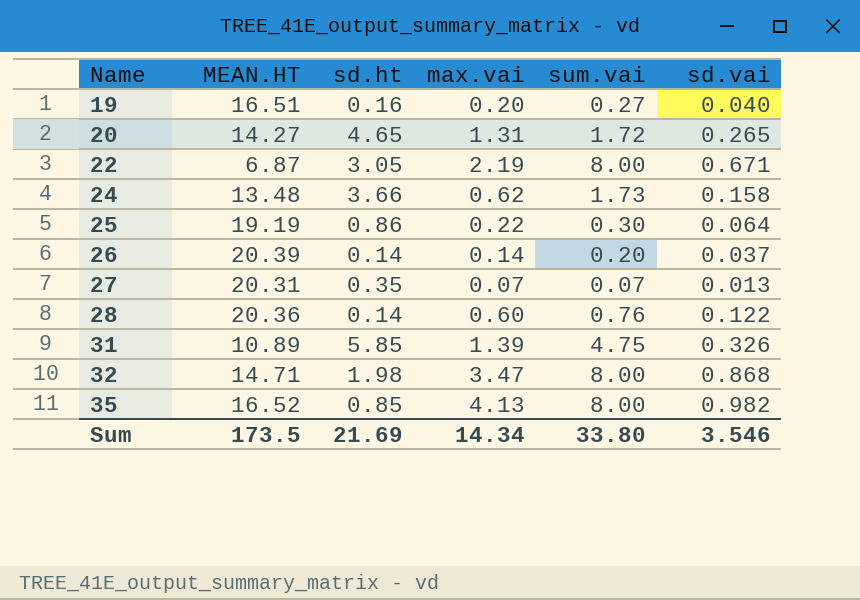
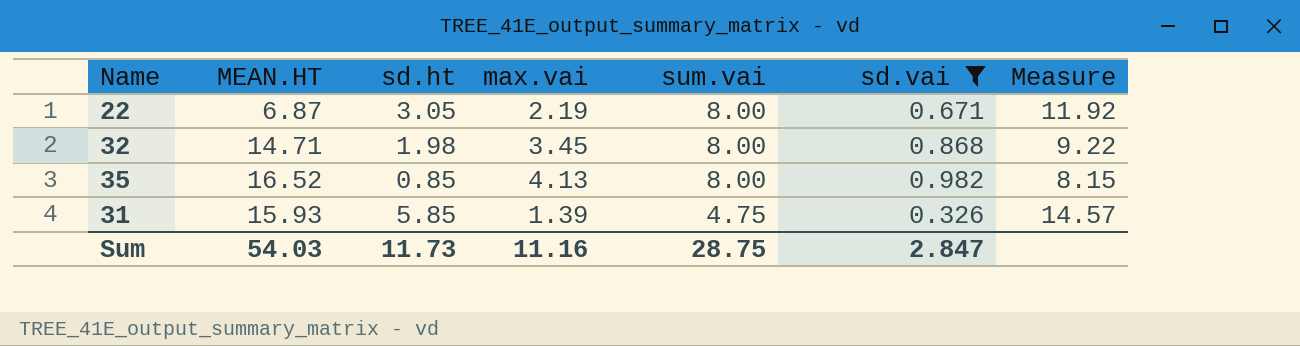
filter: none -> sd.vai >= 0.326
row order: Name ascending -> sum.vai descending
column Measure | formula: none -> [sum.vai] / [sd.vai]
32 | max.vai: 3.47 -> 3.45
31 | MEAN.HT: 10.89 -> 15.93
Sum | MEAN.HT: 173.5 -> 54.03
Sum | sd.ht: 21.69 -> 11.73
Sum | max.vai: 14.34 -> 11.16
Sum | sum.vai: 33.80 -> 28.75
Sum | sd.vai: 3.546 -> 2.847

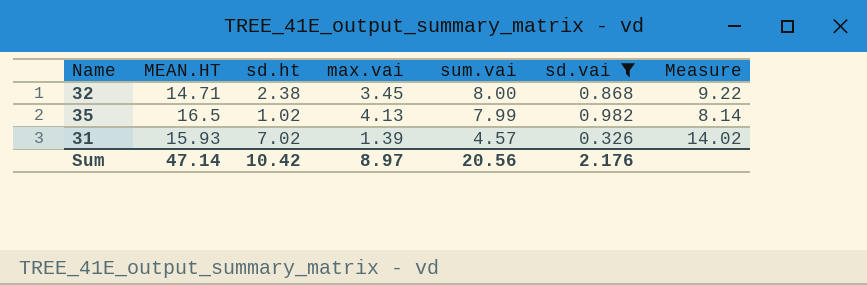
row 22: 6.87 | 3.05 | 2.19 | 8.00 | 0.671 | 11.92 -> none
32 | sd.ht: 1.98 -> 2.38
35 | MEAN.HT: 16.52 -> 16.5
35 | sd.ht: 0.85 -> 1.02
35 | sum.vai: 8.00 -> 7.99
35 | Measure: 8.15 -> 8.14
31 | sd.ht: 5.85 -> 7.02
31 | sum.vai: 4.75 -> 4.57
31 | Measure: 14.57 -> 14.02
Sum | MEAN.HT: 54.03 -> 47.14
Sum | sd.ht: 11.73 -> 10.42
Sum | max.vai: 11.16 -> 8.97
Sum | sum.vai: 28.75 -> 20.56
Sum | sd.vai: 2.847 -> 2.176

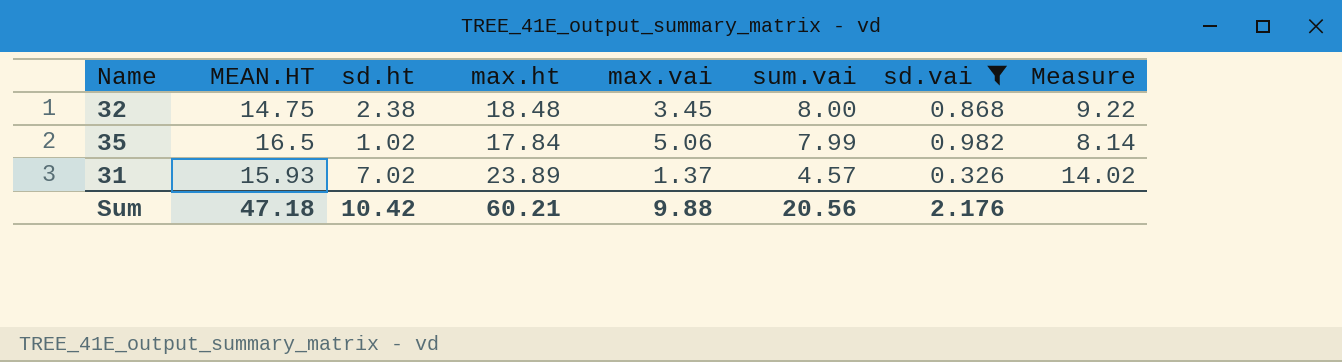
column max.ht | position: none -> 4
32 | MEAN.HT: 14.71 -> 14.75
35 | max.vai: 4.13 -> 5.06
31 | max.vai: 1.39 -> 1.37
Sum | MEAN.HT: 47.14 -> 47.18
Sum | max.vai: 8.97 -> 9.88

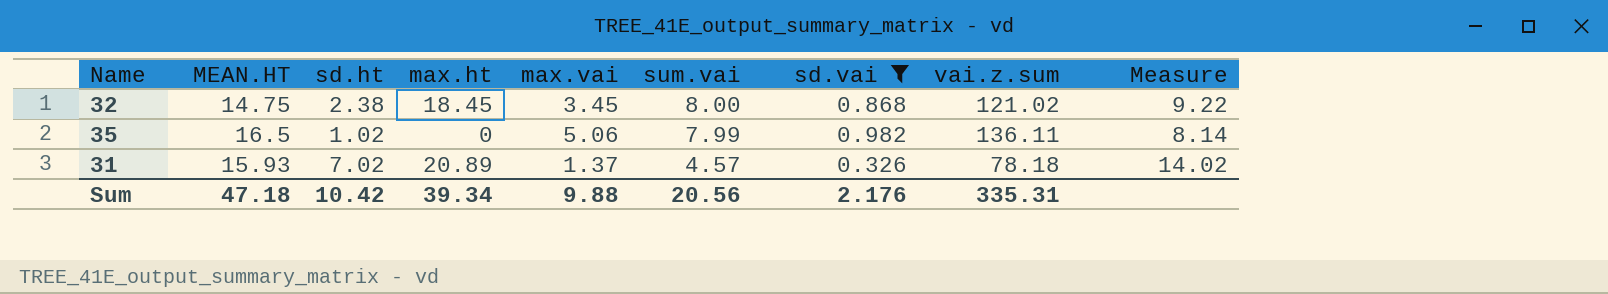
column vai.z.sum | position: none -> 8
32 | max.ht: 18.48 -> 18.45
35 | max.ht: 17.84 -> 0
31 | max.ht: 23.89 -> 20.89
Sum | max.ht: 60.21 -> 39.34

